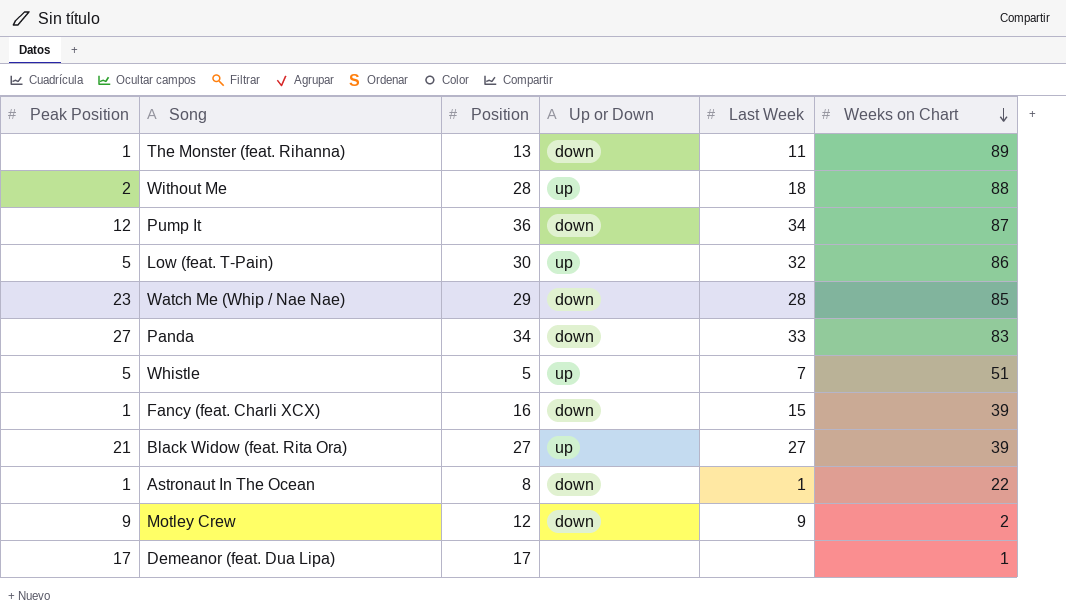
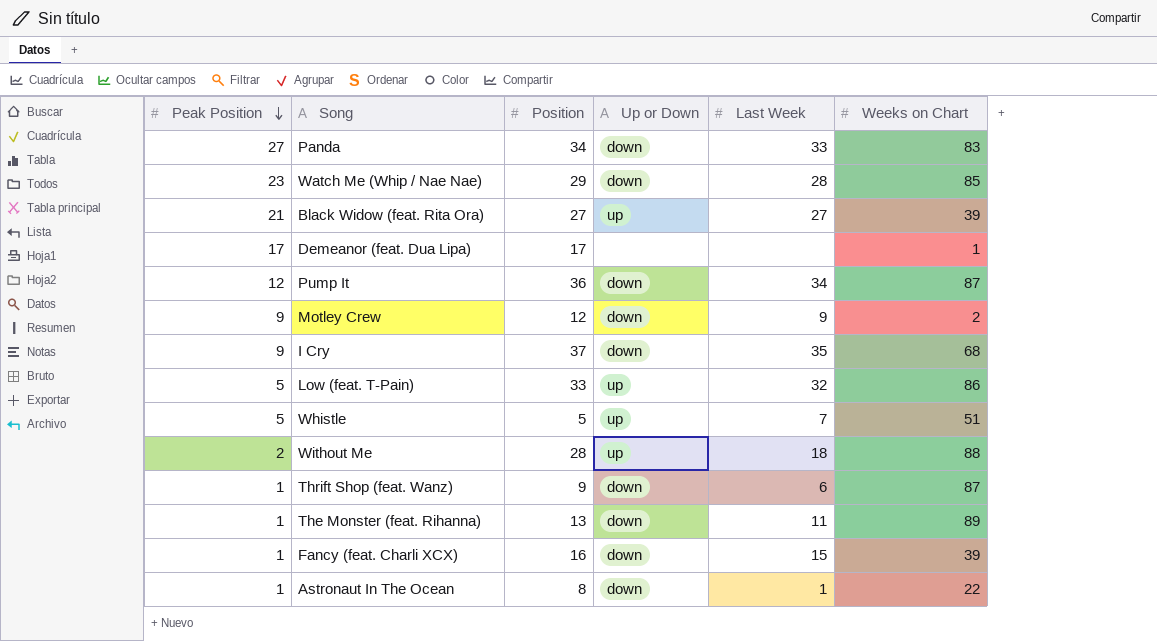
row order: Weeks on Chart descending -> Peak Position descending
row I Cry: none -> 9 | 37 | down | 35 | 68
Low (feat. T-Pain) | Position: 30 -> 33
row Thrift Shop (feat. Wanz): none -> 1 | 9 | down | 6 | 87

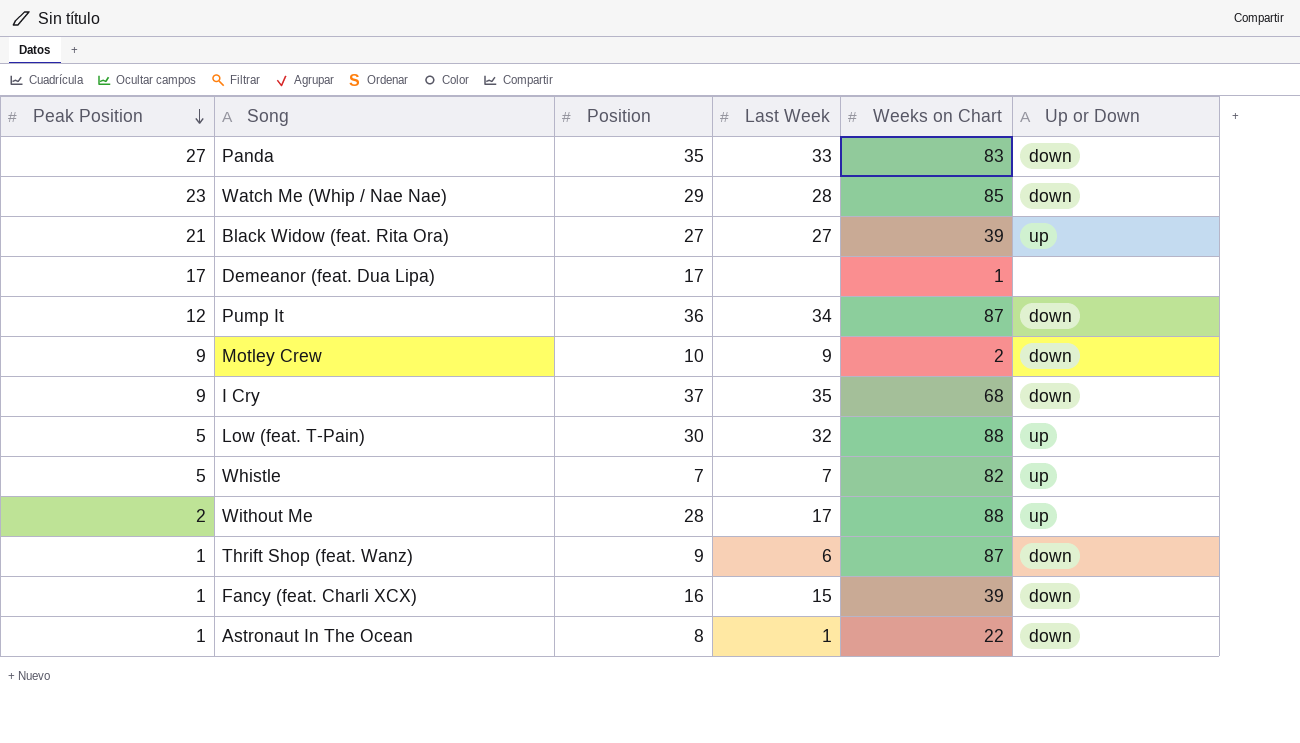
column Up or Down | position: 4 -> 6
row The Monster (feat. Rihanna): 1 | 13 | down | 11 | 89 -> none
Panda | Position: 34 -> 35
Motley Crew | Position: 12 -> 10
Low (feat. T-Pain) | Position: 33 -> 30
Low (feat. T-Pain) | Weeks on Chart: 86 -> 88
Whistle | Position: 5 -> 7
Whistle | Weeks on Chart: 51 -> 82
Without Me | Last Week: 18 -> 17

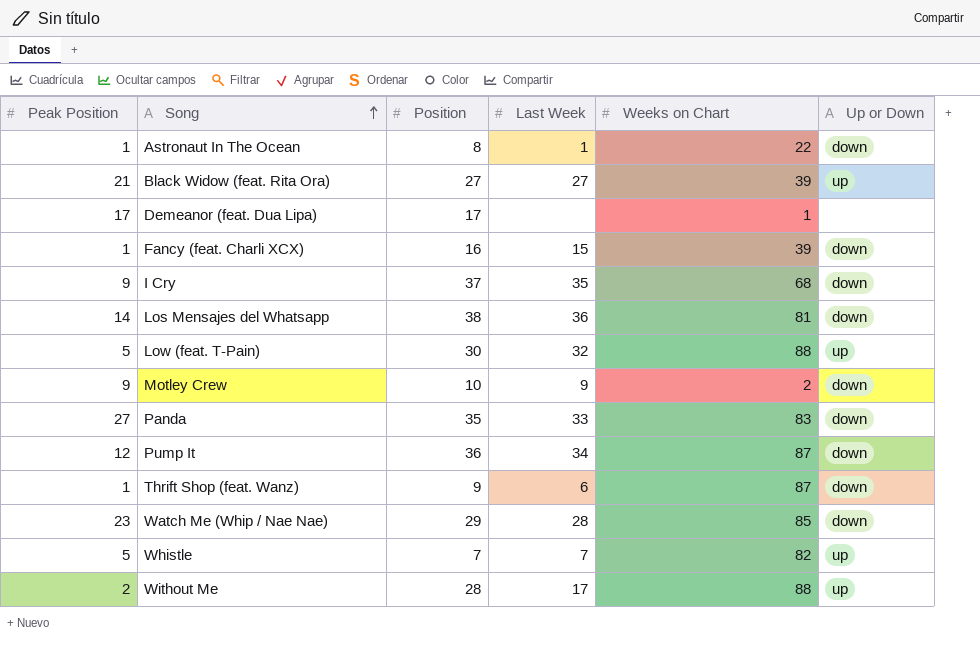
row order: Peak Position descending -> Song ascending
row Los Mensajes del Whatsapp: none -> 14 | 38 | 36 | 81 | down

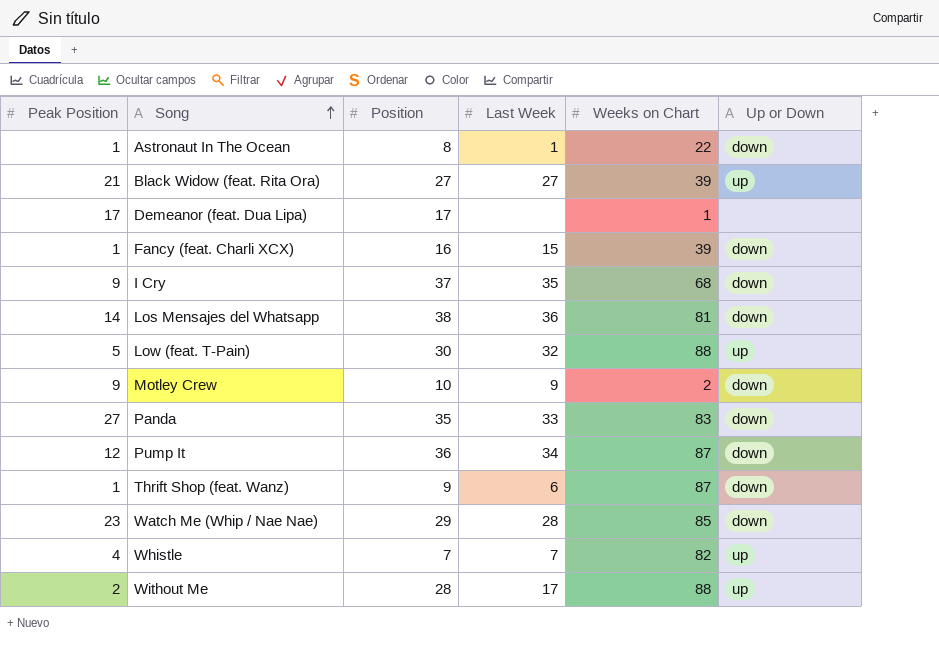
Whistle | Peak Position: 5 -> 4

